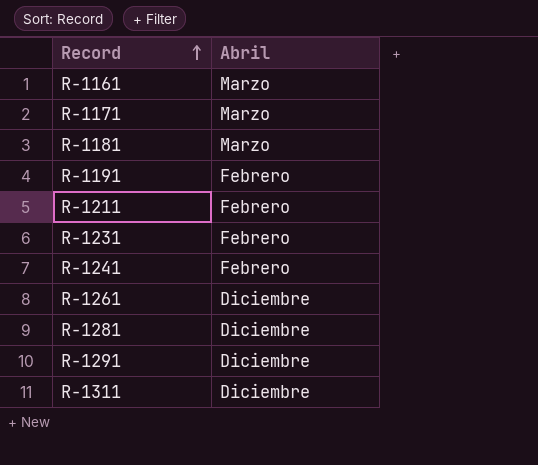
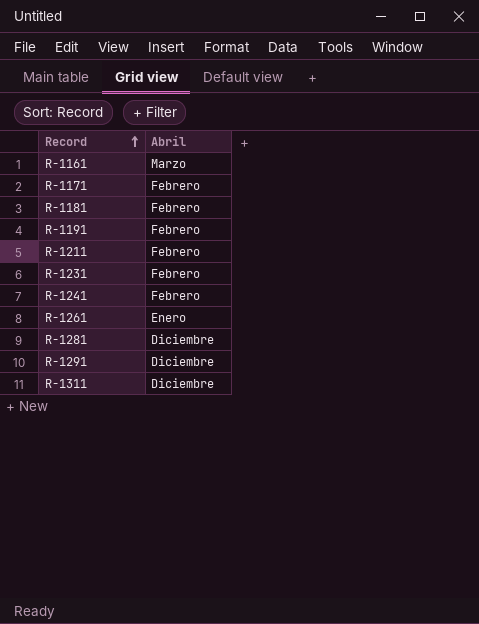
R-1171 | Abril: Marzo -> Febrero
R-1181 | Abril: Marzo -> Febrero
R-1261 | Abril: Diciembre -> Enero

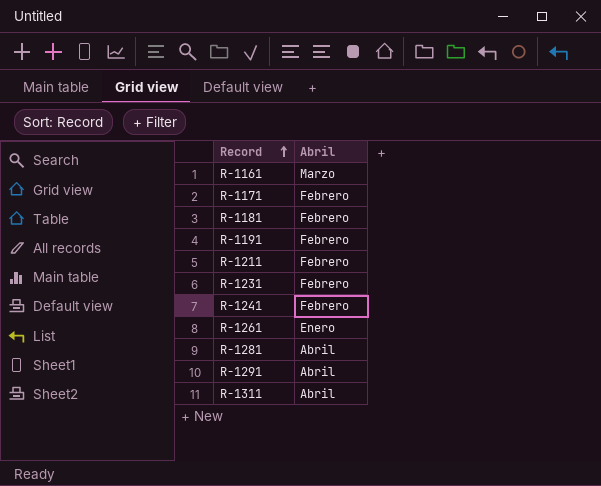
R-1281 | Abril: Diciembre -> Abril
R-1291 | Abril: Diciembre -> Abril
R-1311 | Abril: Diciembre -> Abril

